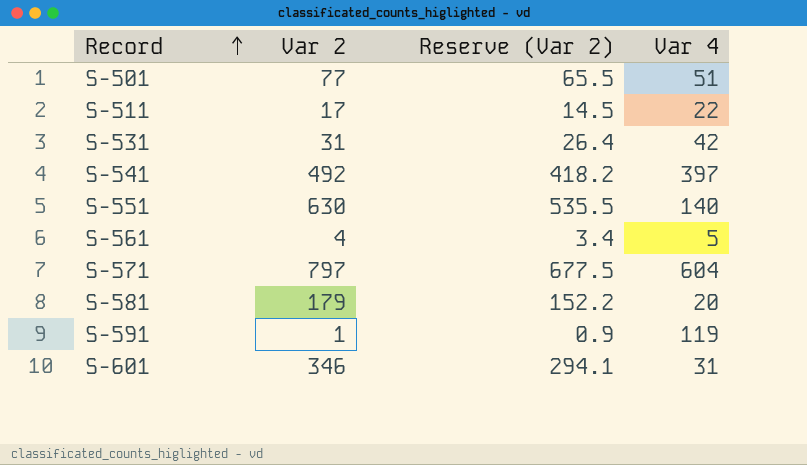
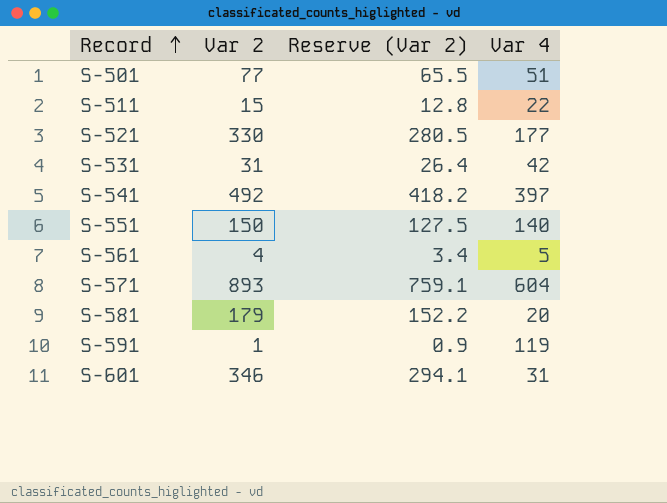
S-511 | Var 2: 17 -> 15
S-511 | Reserve (Var 2): 14.5 -> 12.8
row S-521: none -> 330 | 280.5 | 177
S-551 | Var 2: 630 -> 150
S-551 | Reserve (Var 2): 535.5 -> 127.5
S-571 | Var 2: 797 -> 893
S-571 | Reserve (Var 2): 677.5 -> 759.1

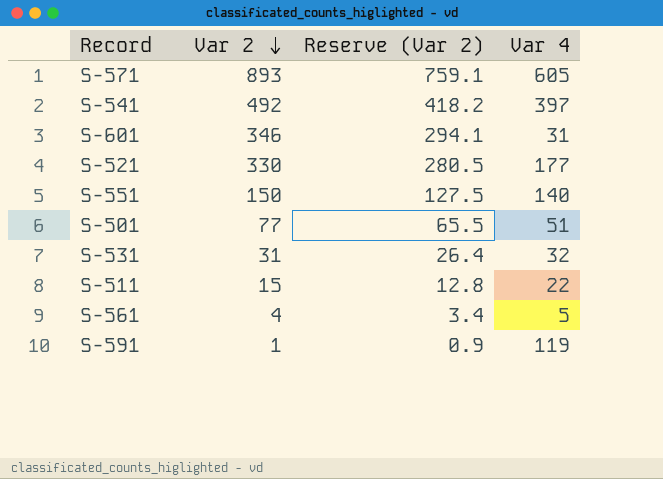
row order: Record ascending -> Var 2 descending
row S-581: 179 | 152.2 | 20 -> none
S-571 | Var 4: 604 -> 605
S-531 | Var 4: 42 -> 32

